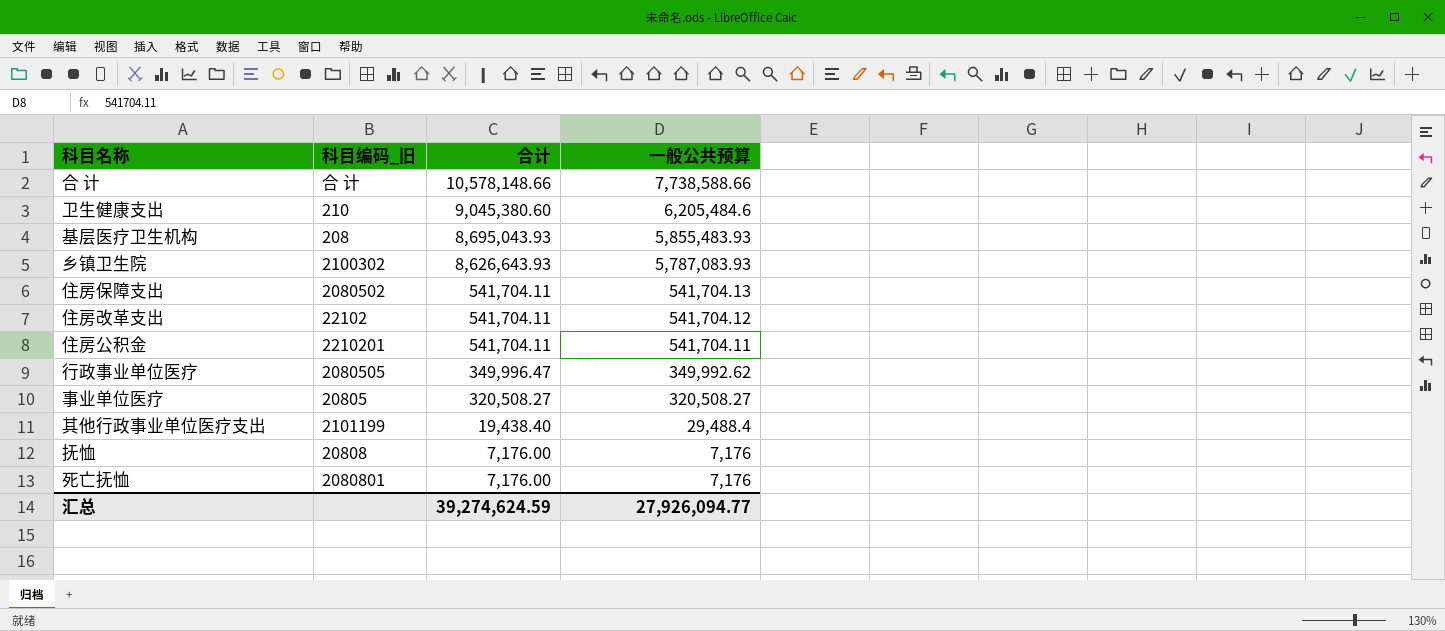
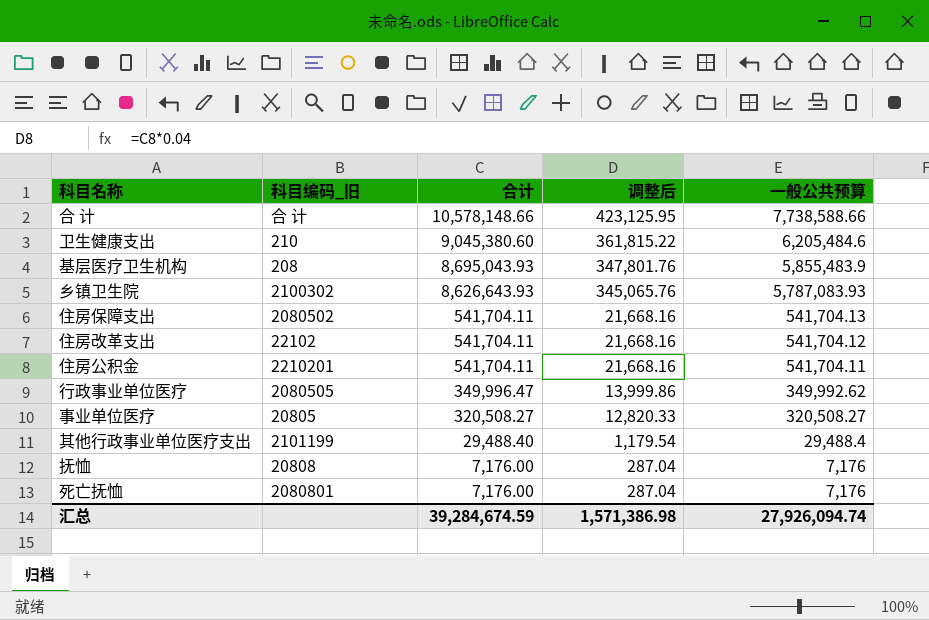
column 调整后 | formula: none -> [合计] * 0.04
基层医疗卫生机构 | 一般公共预算: 5,855,483.93 -> 5,855,483.9
其他行政事业单位医疗支出 | 合计: 19,438.40 -> 29,488.40
汇总 | 合计: 39,274,624.59 -> 39,284,674.59
汇总 | 一般公共预算: 27,926,094.77 -> 27,926,094.74

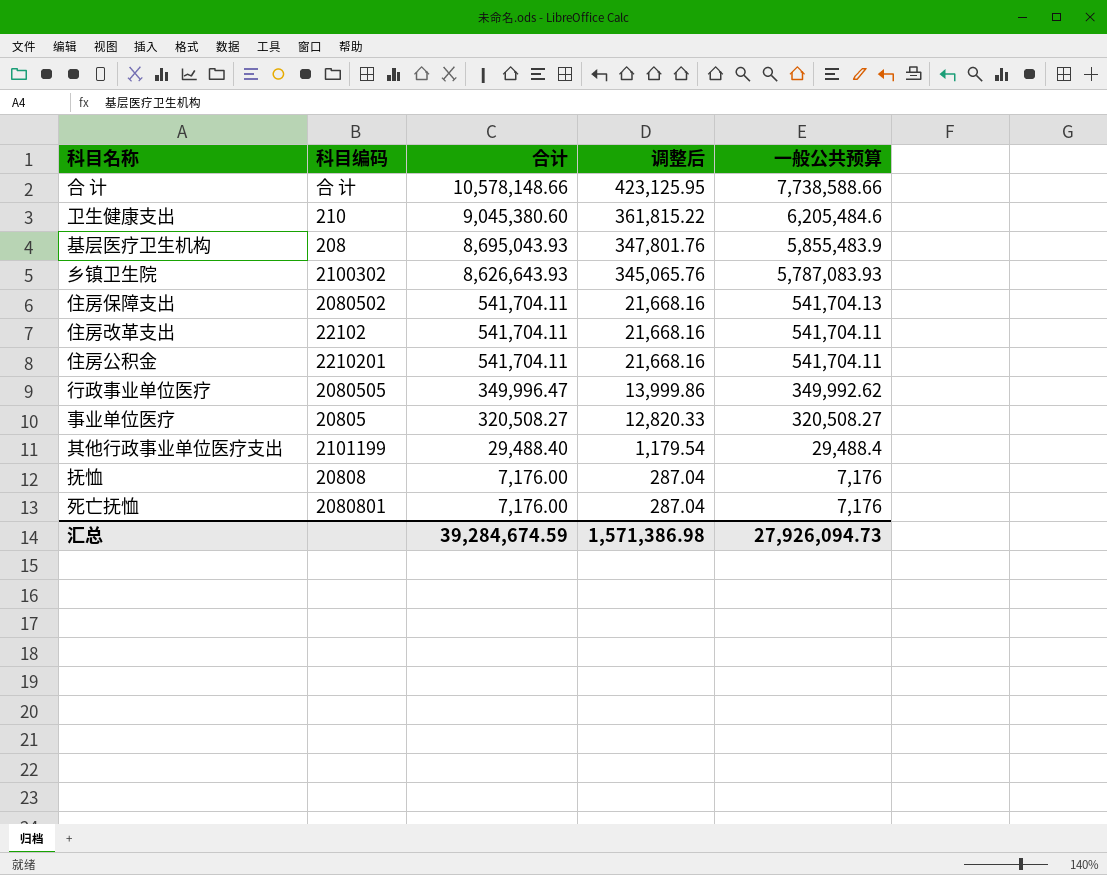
column name: 科目编码_旧 -> 科目编码
住房改革支出 | 一般公共预算: 541,704.12 -> 541,704.11
汇总 | 一般公共预算: 27,926,094.74 -> 27,926,094.73

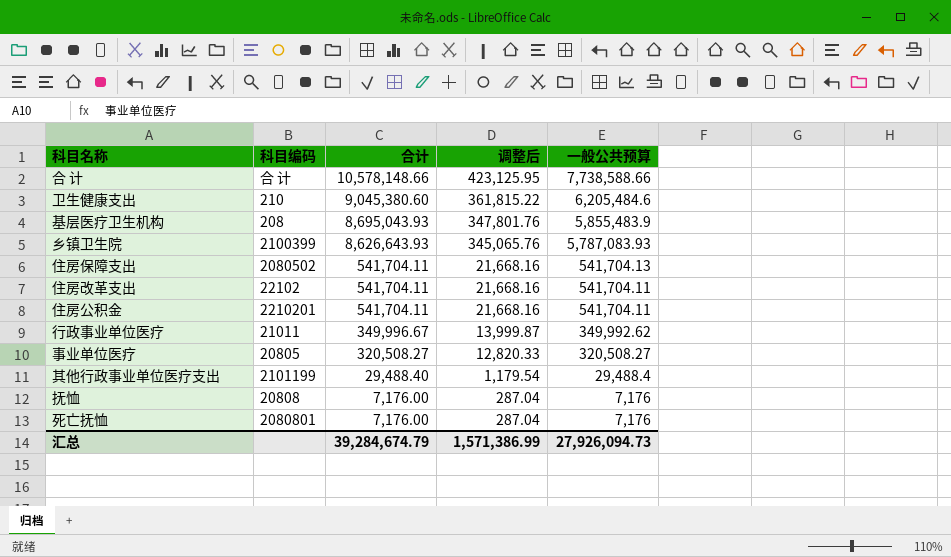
乡镇卫生院 | 科目编码: 2100302 -> 2100399
行政事业单位医疗 | 科目编码: 2080505 -> 21011
行政事业单位医疗 | 合计: 349,996.47 -> 349,996.67
行政事业单位医疗 | 调整后: 13,999.86 -> 13,999.87
汇总 | 合计: 39,284,674.59 -> 39,284,674.79
汇总 | 调整后: 1,571,386.98 -> 1,571,386.99

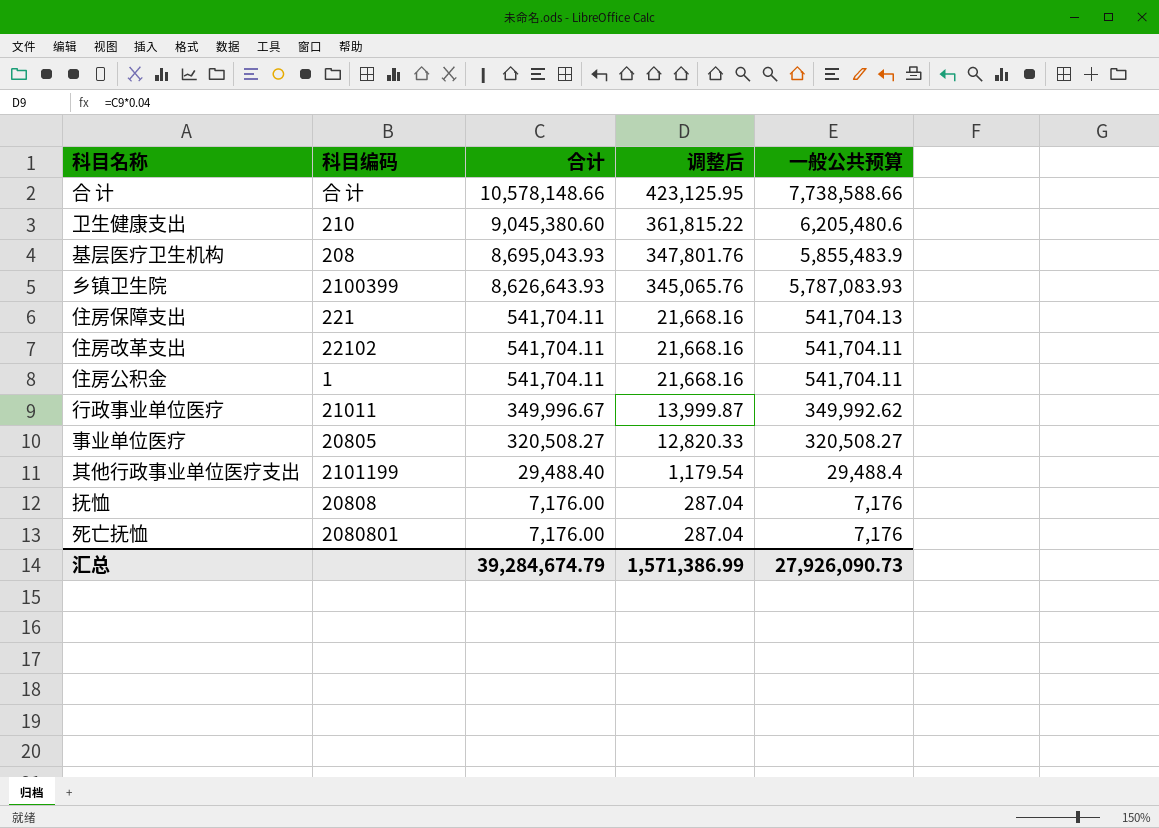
卫生健康支出 | 一般公共预算: 6,205,484.6 -> 6,205,480.6
住房保障支出 | 科目编码: 2080502 -> 221
住房公积金 | 科目编码: 2210201 -> 1
汇总 | 一般公共预算: 27,926,094.73 -> 27,926,090.73

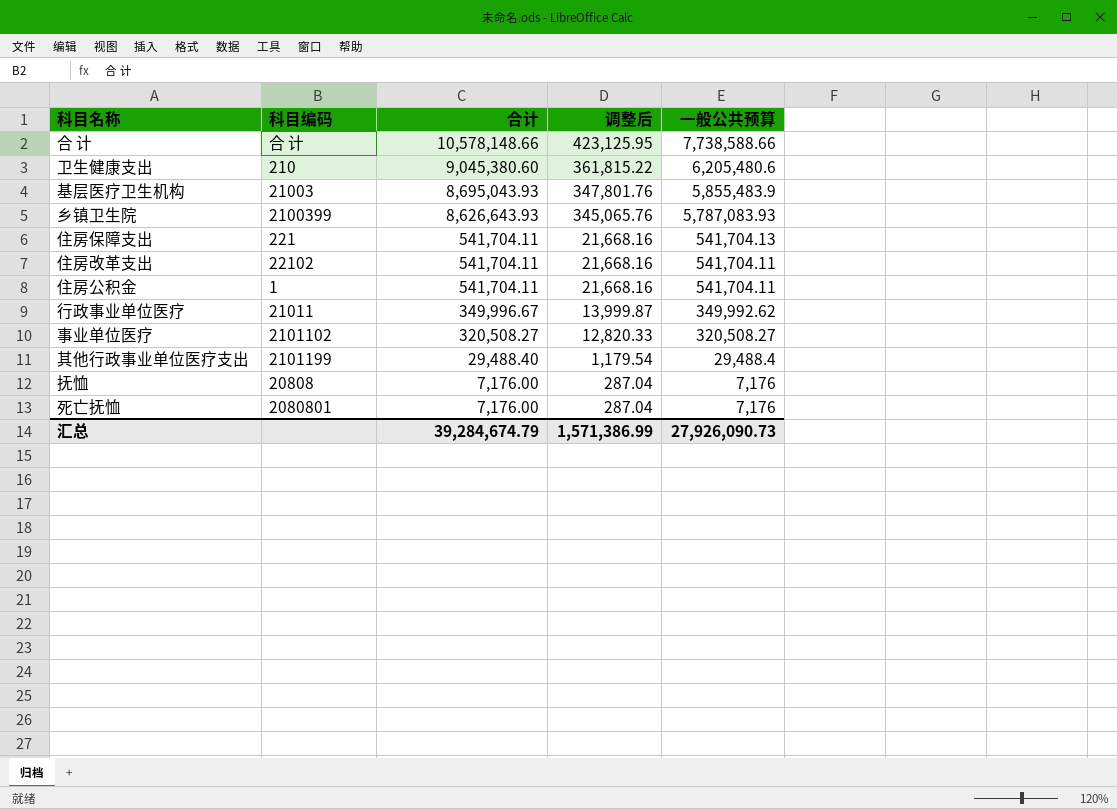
基层医疗卫生机构 | 科目编码: 208 -> 21003
事业单位医疗 | 科目编码: 20805 -> 2101102

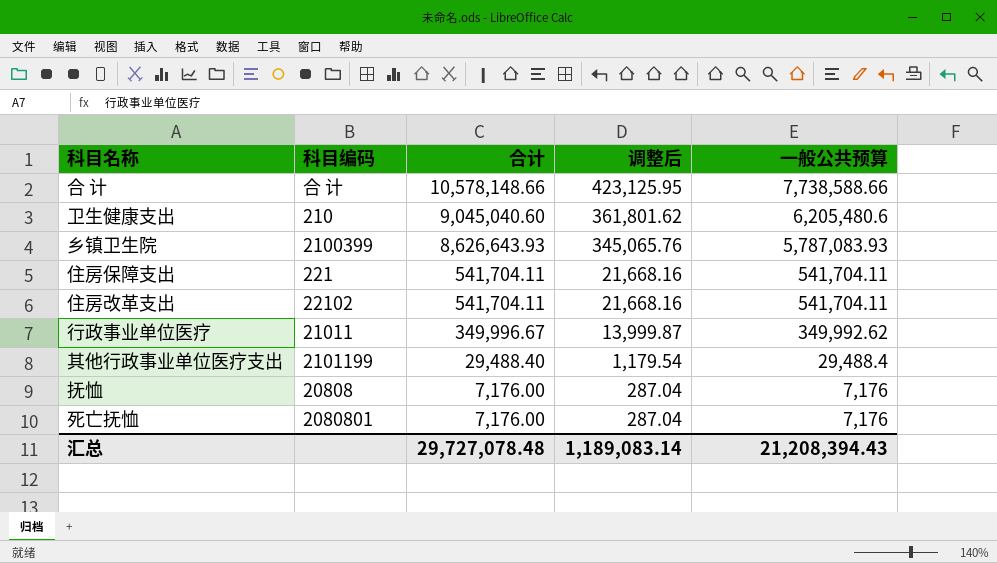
row 基层医疗卫生机构: 21003 | 8,695,043.93 | 347,801.76 | 5,855,483.9 -> none
row 住房公积金: 1 | 541,704.11 | 21,668.16 | 541,704.11 -> none
row 事业单位医疗: 2101102 | 320,508.27 | 12,820.33 | 320,508.27 -> none
卫生健康支出 | 合计: 9,045,380.60 -> 9,045,040.60
卫生健康支出 | 调整后: 361,815.22 -> 361,801.62
住房保障支出 | 一般公共预算: 541,704.13 -> 541,704.11
汇总 | 合计: 39,284,674.79 -> 29,727,078.48
汇总 | 调整后: 1,571,386.99 -> 1,189,083.14
汇总 | 一般公共预算: 27,926,090.73 -> 21,208,394.43

